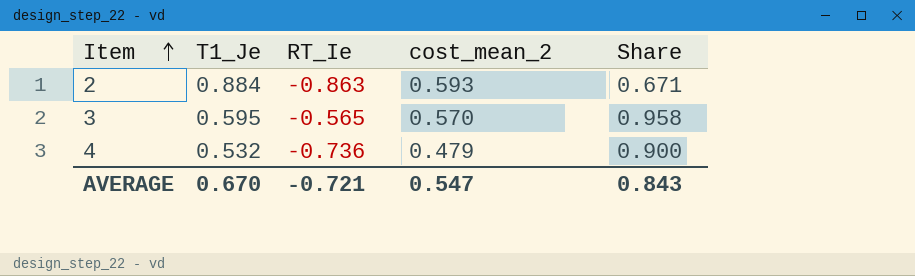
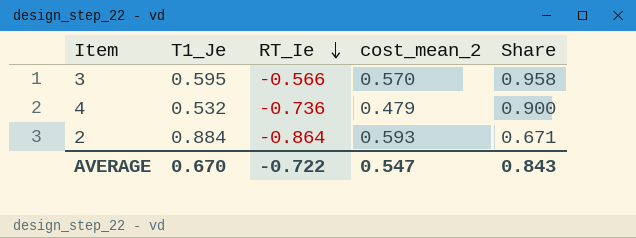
row order: Item ascending -> RT_Ie descending
3 | RT_Ie: -0.565 -> -0.566
2 | RT_Ie: -0.863 -> -0.864
AVERAGE | RT_Ie: -0.721 -> -0.722

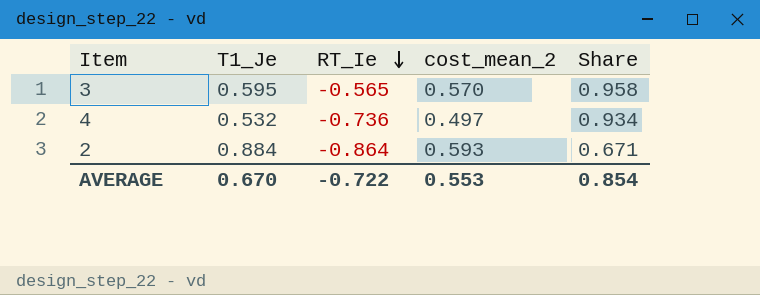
3 | RT_Ie: -0.566 -> -0.565
4 | cost_mean_2: 0.479 -> 0.497
4 | Share: 0.900 -> 0.934
AVERAGE | cost_mean_2: 0.547 -> 0.553
AVERAGE | Share: 0.843 -> 0.854

